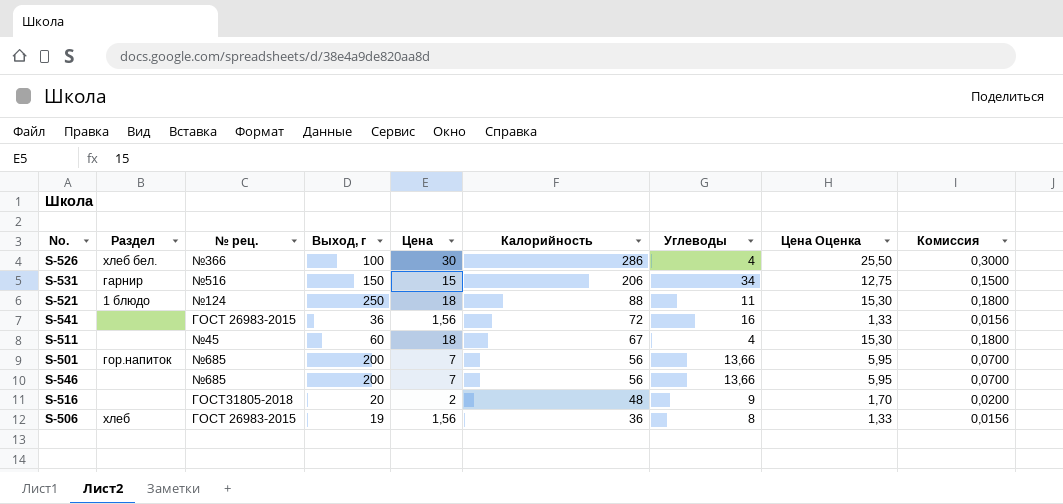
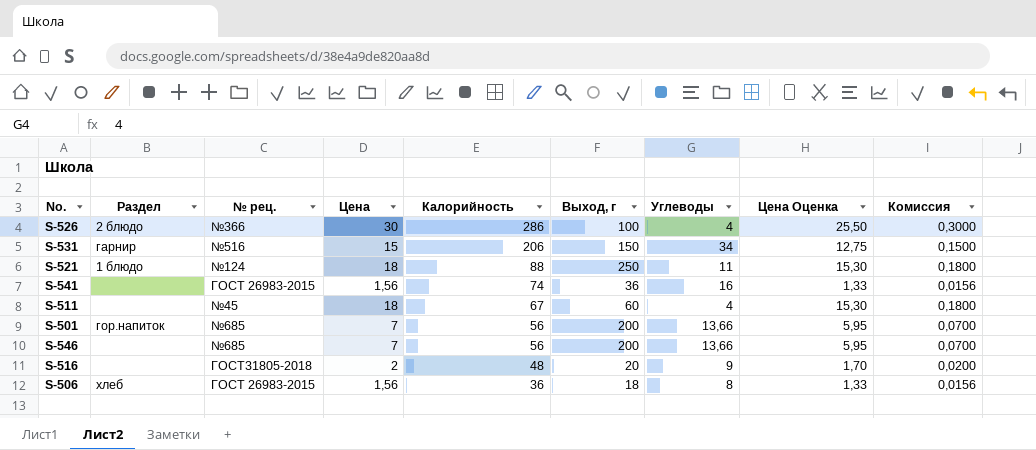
column Выход, г | position: 4 -> 6
S-526 | Раздел: хлеб бел. -> 2 блюдо
S-541 | Калорийность: 72 -> 74
S-506 | Выход, г: 19 -> 18

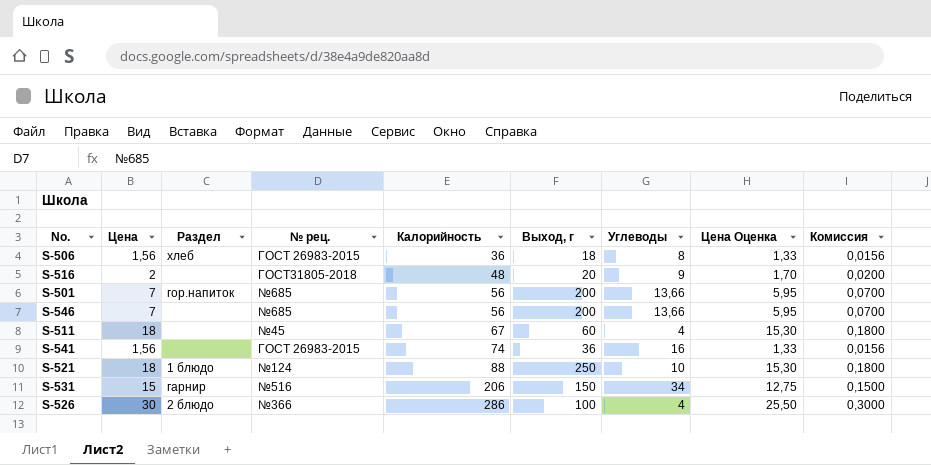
row order: Калорийность descending -> Калорийность ascending
column Цена | position: 4 -> 2
S-521 | Углеводы: 11 -> 10

